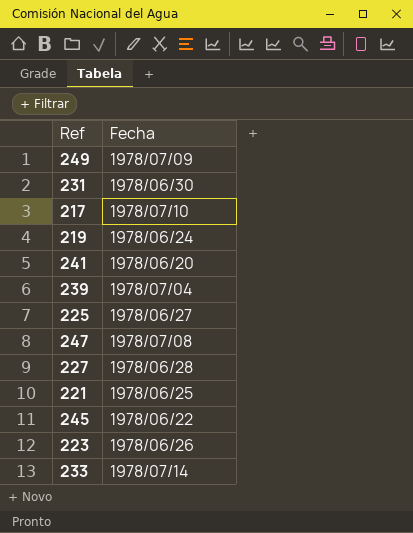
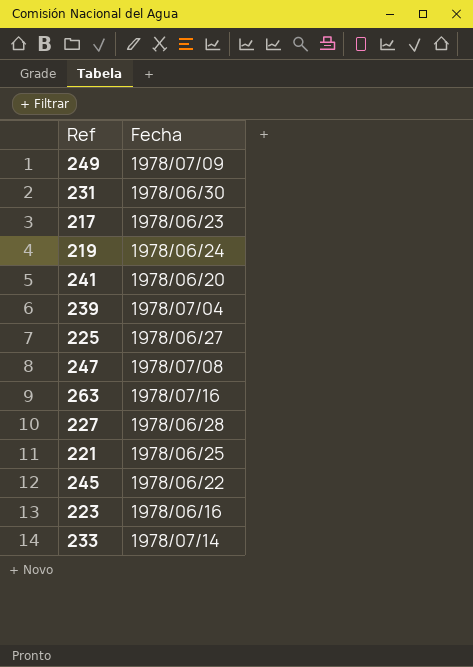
217 | Fecha: 1978/07/10 -> 1978/06/23
row 263: none -> 1978/07/16
223 | Fecha: 1978/06/26 -> 1978/06/16

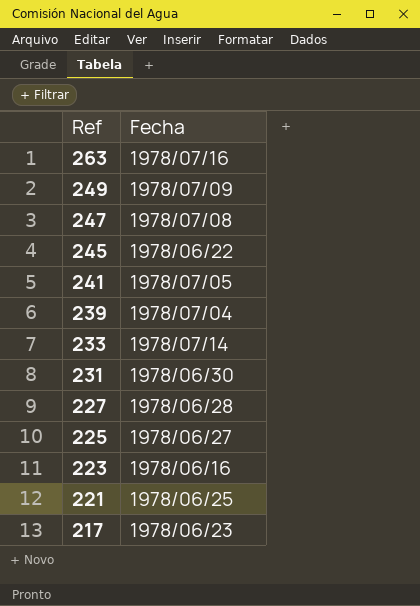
row order: none -> Ref descending
row 219: 1978/06/24 -> none
241 | Fecha: 1978/06/20 -> 1978/07/05

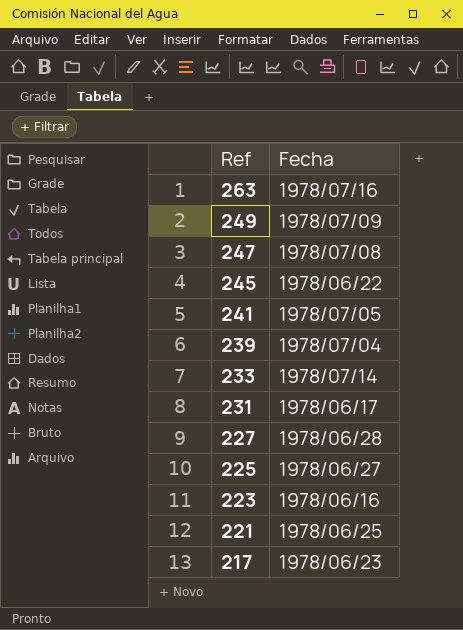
231 | Fecha: 1978/06/30 -> 1978/06/17

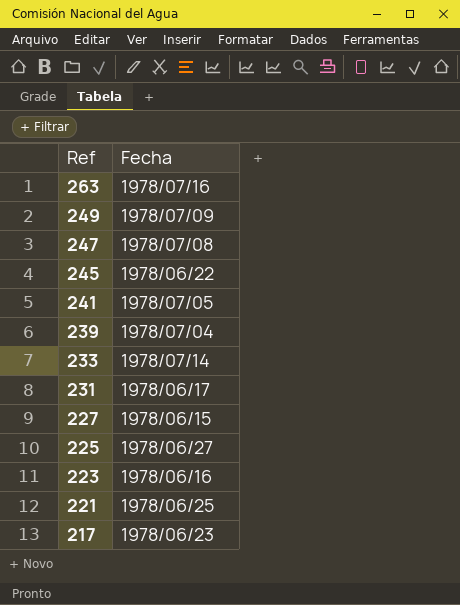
227 | Fecha: 1978/06/28 -> 1978/06/15

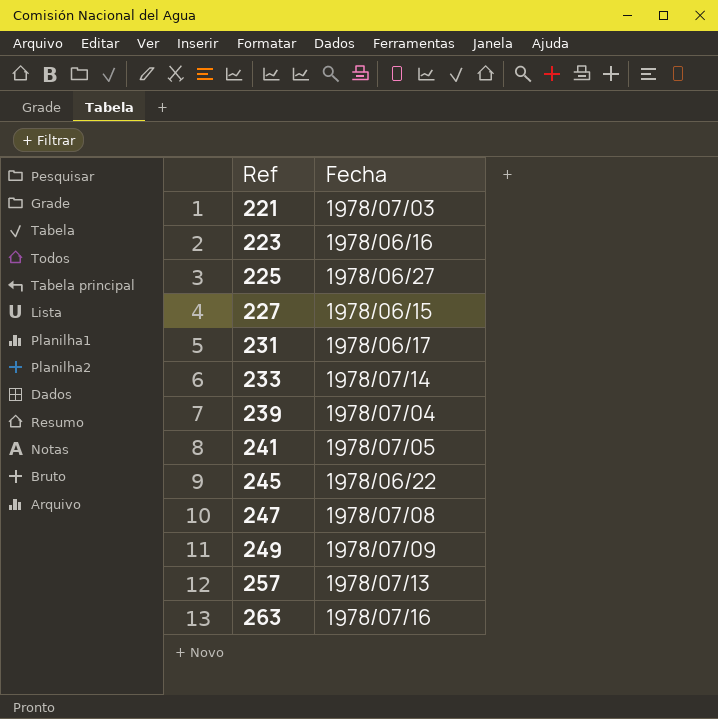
row order: Ref descending -> Ref ascending
row 217: 1978/06/23 -> none
221 | Fecha: 1978/06/25 -> 1978/07/03
row 257: none -> 1978/07/13

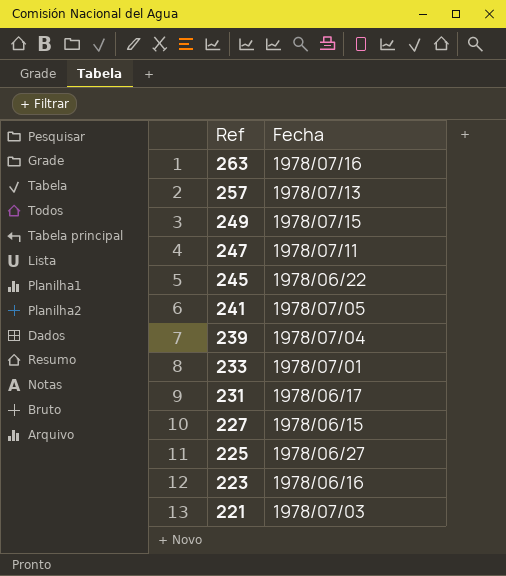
row order: Ref ascending -> Ref descending
249 | Fecha: 1978/07/09 -> 1978/07/15
247 | Fecha: 1978/07/08 -> 1978/07/11
233 | Fecha: 1978/07/14 -> 1978/07/01

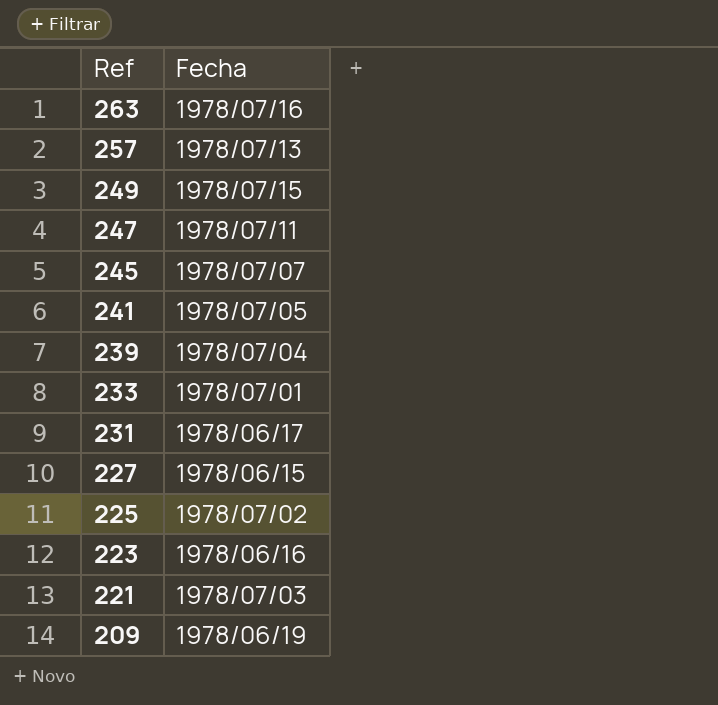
245 | Fecha: 1978/06/22 -> 1978/07/07
225 | Fecha: 1978/06/27 -> 1978/07/02
row 209: none -> 1978/06/19

